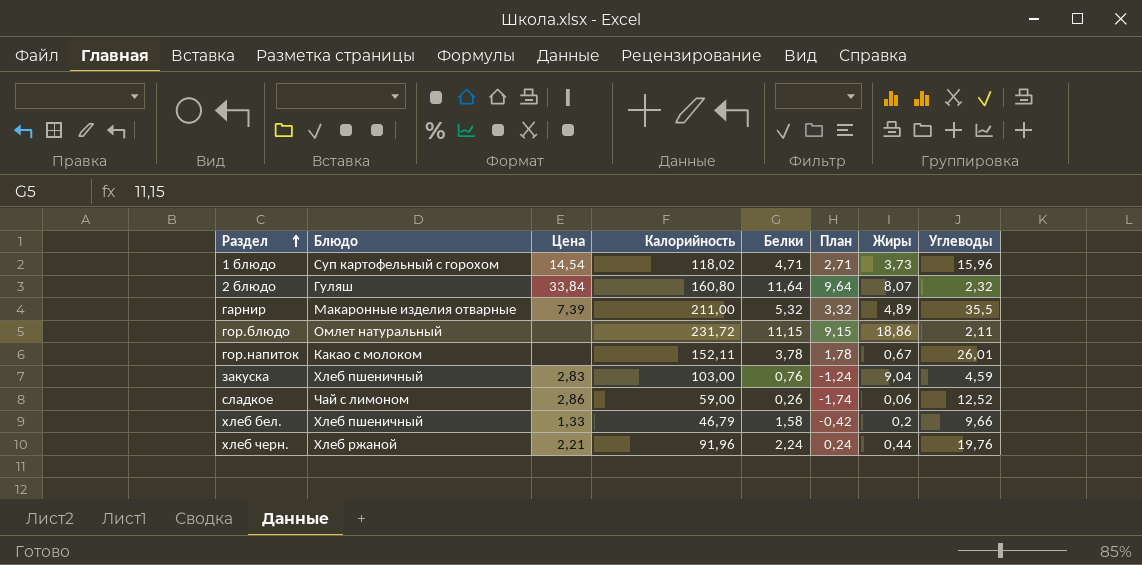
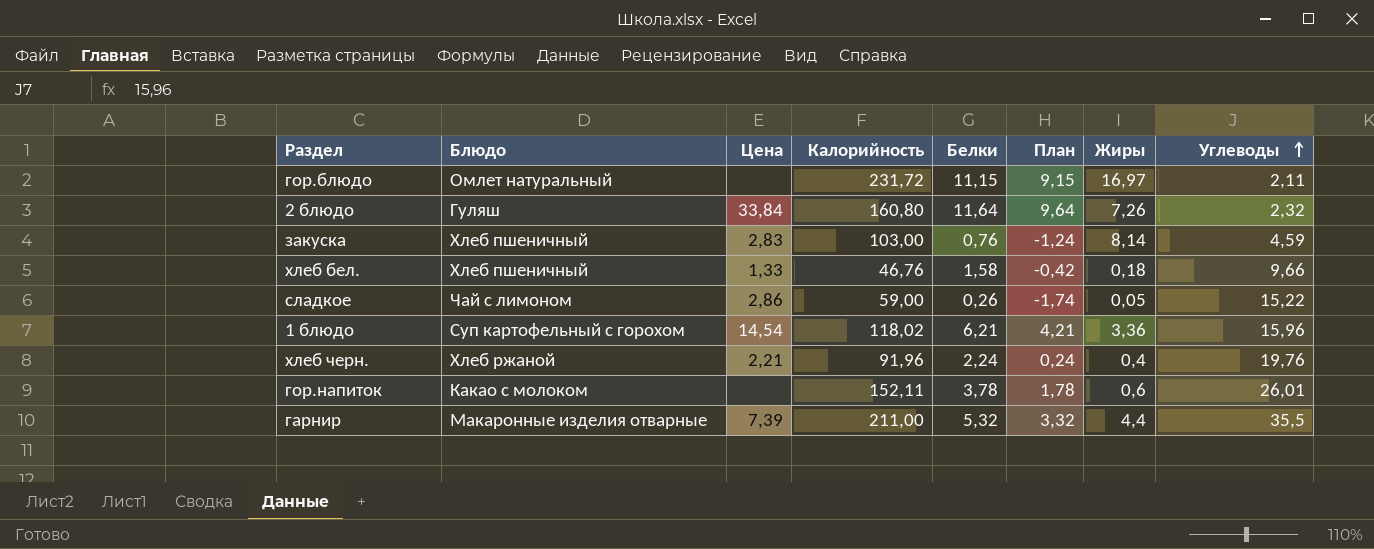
row order: Раздел ascending -> Углеводы ascending
гор.блюдо | Жиры: 18,86 -> 16,97
2 блюдо | Жиры: 8,07 -> 7,26
закуска | Жиры: 9,04 -> 8,14
хлеб бел. | Калорийность: 46,79 -> 46,76
хлеб бел. | Жиры: 0,2 -> 0,18
сладкое | Жиры: 0,06 -> 0,05
сладкое | Углеводы: 12,52 -> 15,22
1 блюдо | Белки: 4,71 -> 6,21
1 блюдо | План: 2,71 -> 4,21
1 блюдо | Жиры: 3,73 -> 3,36
хлеб черн. | Жиры: 0,44 -> 0,4
гор.напиток | Жиры: 0,67 -> 0,6
гарнир | Жиры: 4,89 -> 4,4

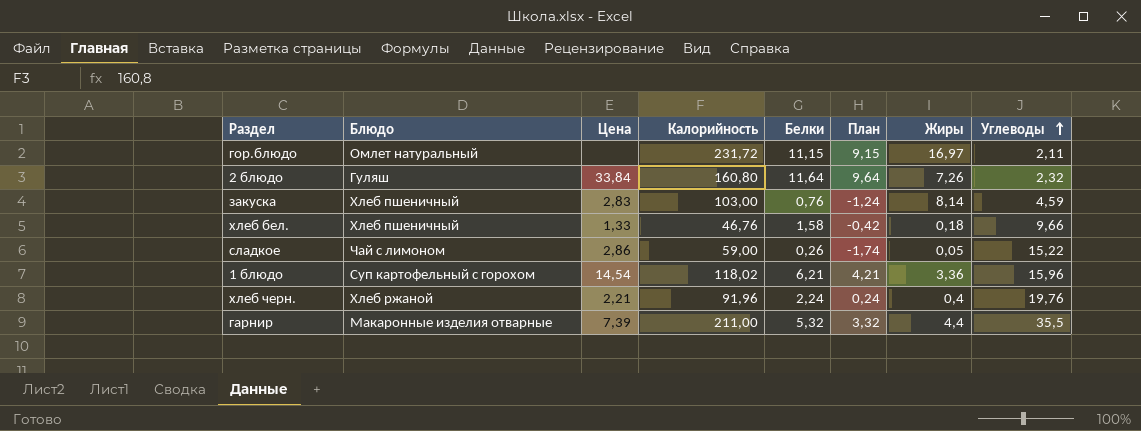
row гор.напиток: Какао с молоком | none | 152,11 | 3,78 | 1,78 | 0,6 | 26,01 -> none

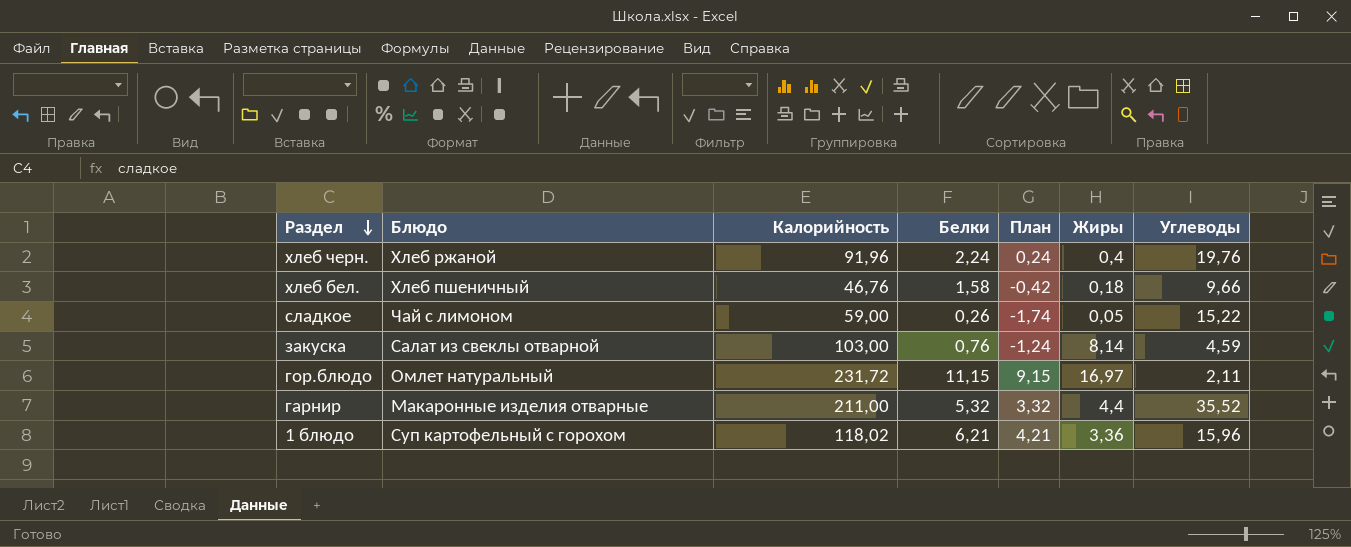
row order: Углеводы ascending -> Раздел descending
column Цена | position: 3 -> none
row 2 блюдо: Гуляш | 33,84 | 160,80 | 11,64 | 9,64 | 7,26 | 2,32 -> none
закуска | Блюдо: Хлеб пшеничный -> Салат из свеклы отварной
гарнир | Углеводы: 35,5 -> 35,52

